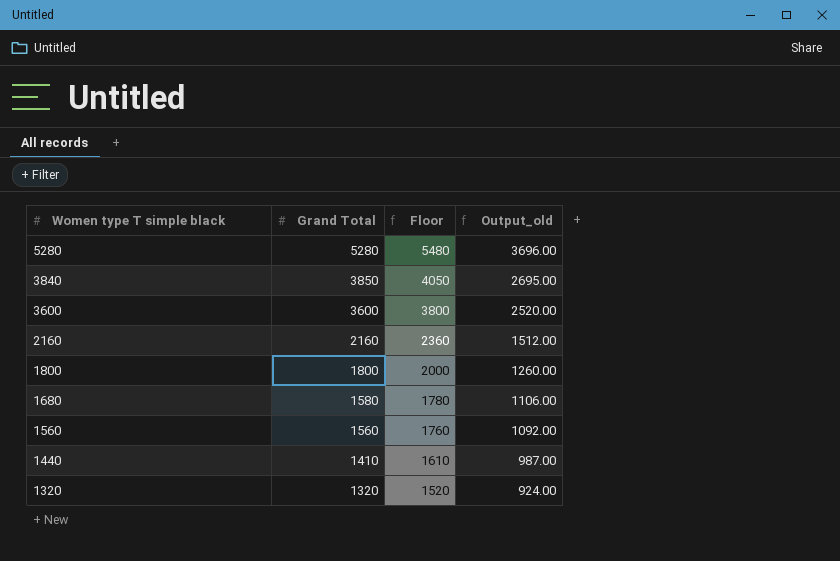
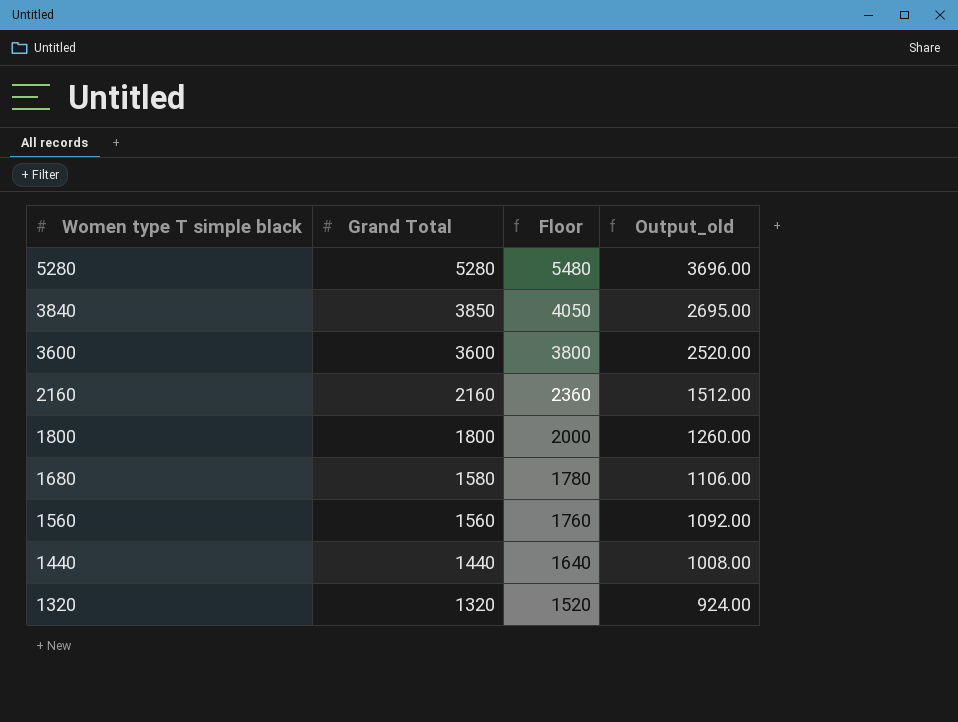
1440 | Grand Total: 1410 -> 1440
1440 | Floor: 1610 -> 1640
1440 | Output_old: 987.00 -> 1008.00

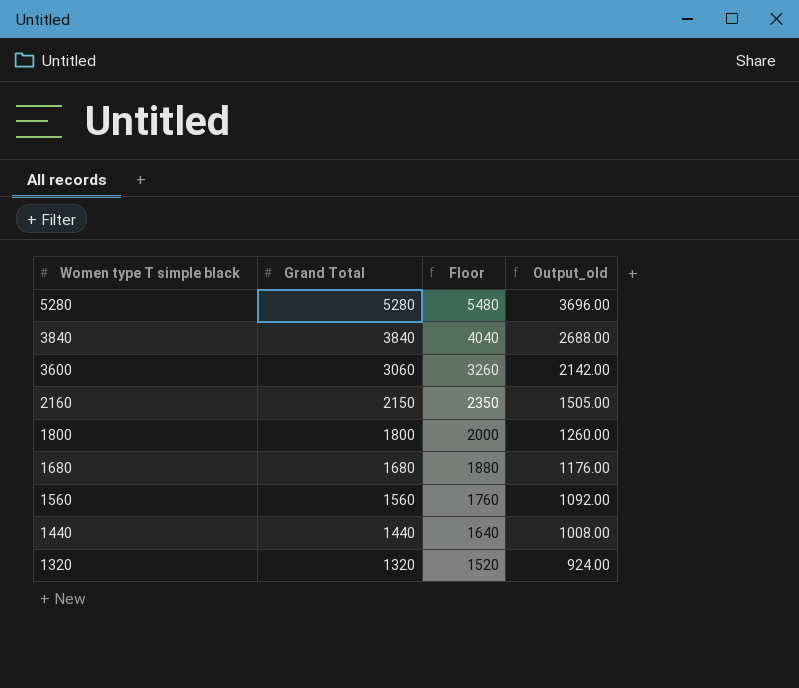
3840 | Grand Total: 3850 -> 3840
3840 | Floor: 4050 -> 4040
3840 | Output_old: 2695.00 -> 2688.00
3600 | Grand Total: 3600 -> 3060
3600 | Floor: 3800 -> 3260
3600 | Output_old: 2520.00 -> 2142.00
2160 | Grand Total: 2160 -> 2150
2160 | Floor: 2360 -> 2350
2160 | Output_old: 1512.00 -> 1505.00
1680 | Grand Total: 1580 -> 1680
1680 | Floor: 1780 -> 1880
1680 | Output_old: 1106.00 -> 1176.00

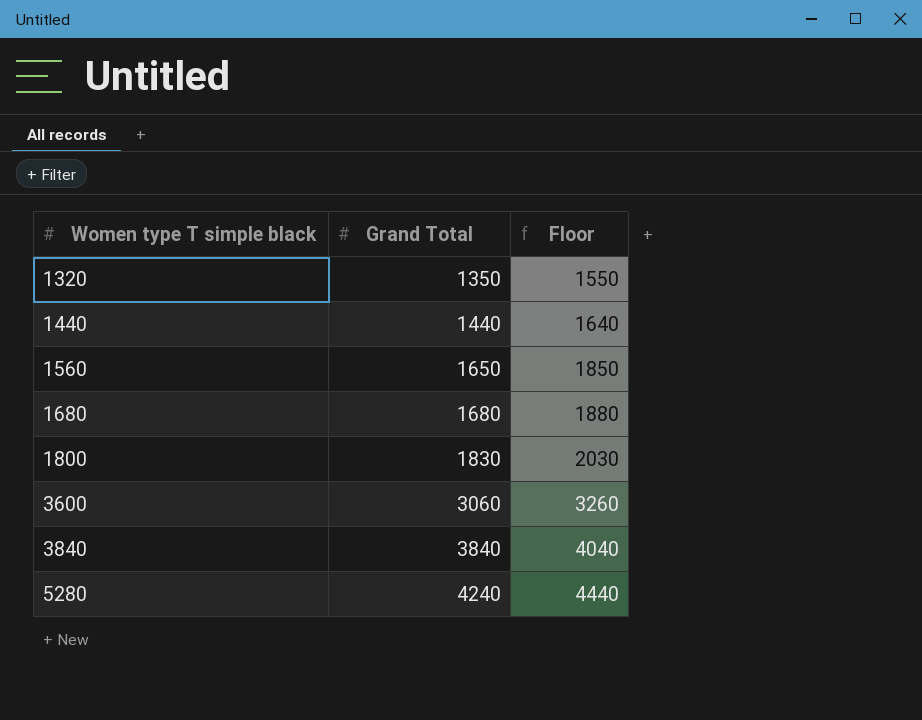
row order: Women type T simple black descending -> Women type T simple black ascending
column Output_old | formula: [Grand Total] * 0.7 -> none
row 2160: 2150 | 2350 | 1505.00 -> none
1320 | Grand Total: 1320 -> 1350
1320 | Floor: 1520 -> 1550
1560 | Grand Total: 1560 -> 1650
1560 | Floor: 1760 -> 1850
1800 | Grand Total: 1800 -> 1830
1800 | Floor: 2000 -> 2030
5280 | Grand Total: 5280 -> 4240
5280 | Floor: 5480 -> 4440

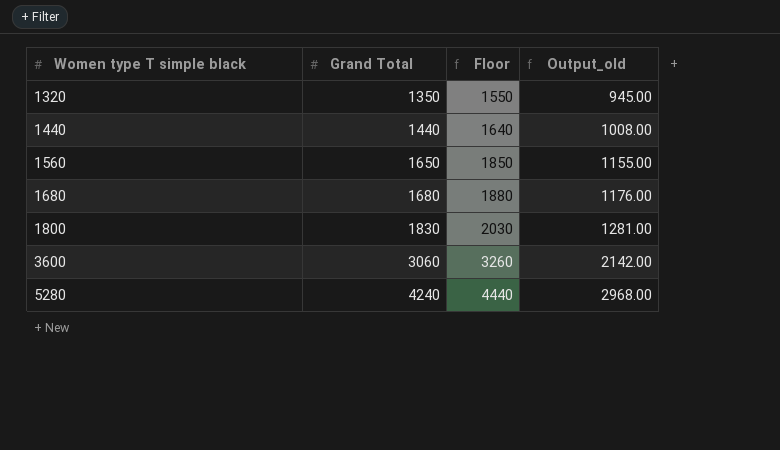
column Output_old | formula: none -> [Grand Total] * 0.7
row 3840: 3840 | 4040 -> none

